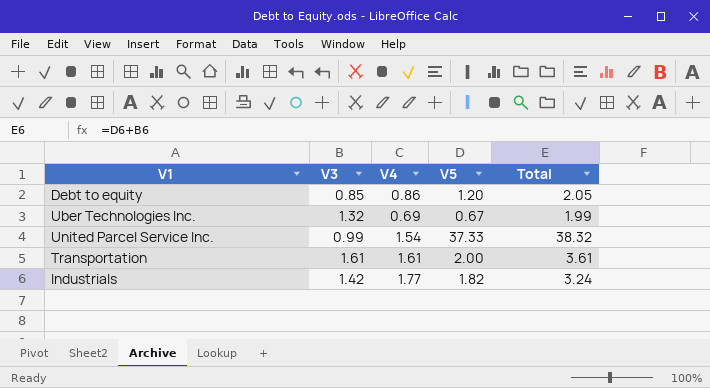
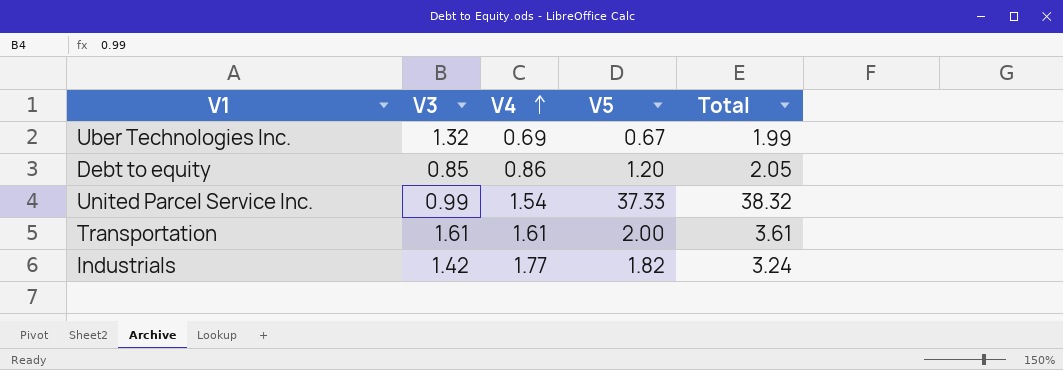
row order: none -> V4 ascending

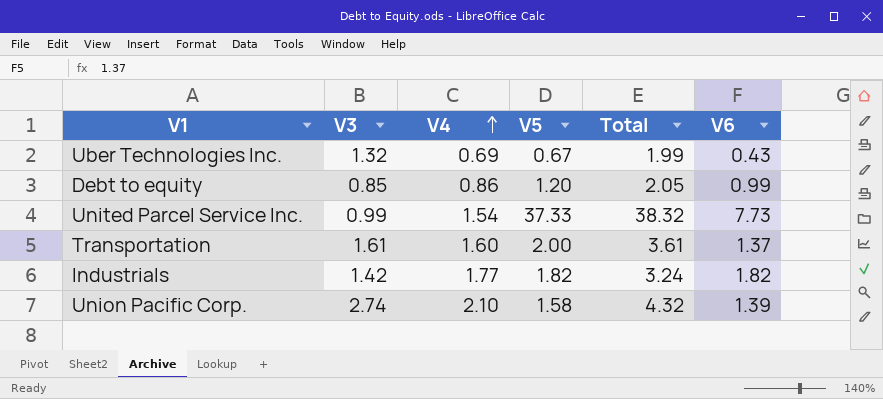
column V6 | position: none -> 6
Transportation | V4: 1.61 -> 1.60
row Union Pacific Corp.: none -> 2.74 | 2.10 | 1.58 | 4.32 | 1.39

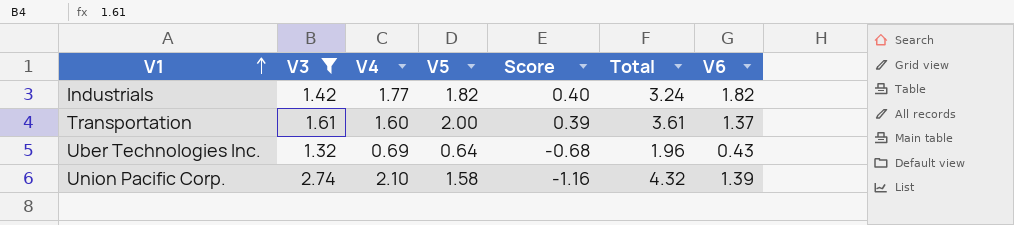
filter: none -> V3 >= 1.32
row order: V4 ascending -> V1 ascending
column Score | formula: none -> [V5] - [V3]
Uber Technologies Inc. | V5: 0.67 -> 0.64
Uber Technologies Inc. | Total: 1.99 -> 1.96

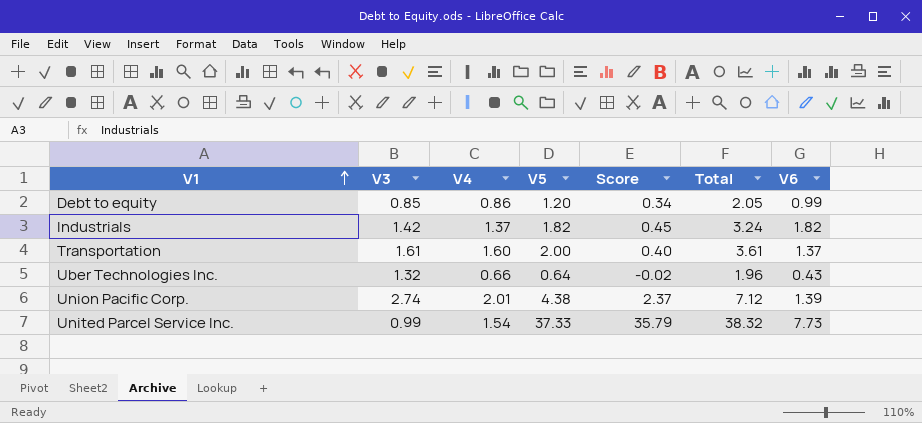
filter: V3 >= 1.32 -> none
column Score | formula: [V5] - [V3] -> [V5] - [V4]
Industrials | V4: 1.77 -> 1.37
Uber Technologies Inc. | V4: 0.69 -> 0.66
Union Pacific Corp. | V4: 2.10 -> 2.01
Union Pacific Corp. | V5: 1.58 -> 4.38
Union Pacific Corp. | Total: 4.32 -> 7.12

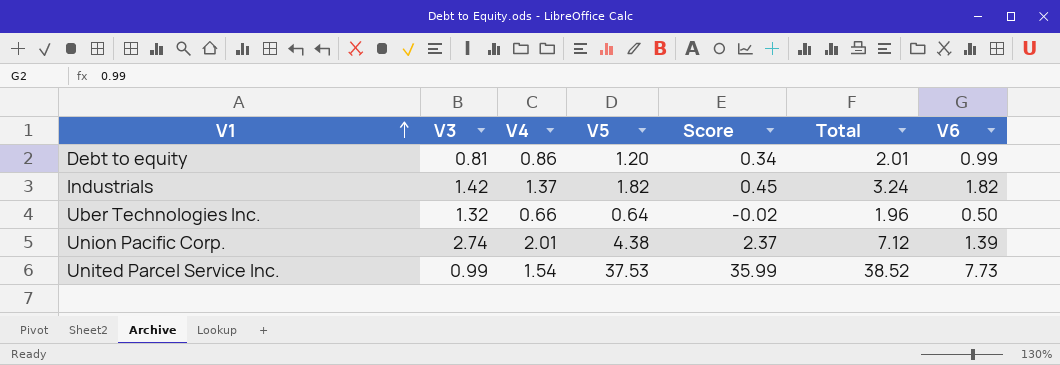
row Transportation: 1.61 | 1.60 | 2.00 | 0.40 | 3.61 | 1.37 -> none
Debt to equity | V3: 0.85 -> 0.81
Debt to equity | Total: 2.05 -> 2.01
Uber Technologies Inc. | V6: 0.43 -> 0.50
United Parcel Service Inc. | V5: 37.33 -> 37.53
United Parcel Service Inc. | Score: 35.79 -> 35.99
United Parcel Service Inc. | Total: 38.32 -> 38.52

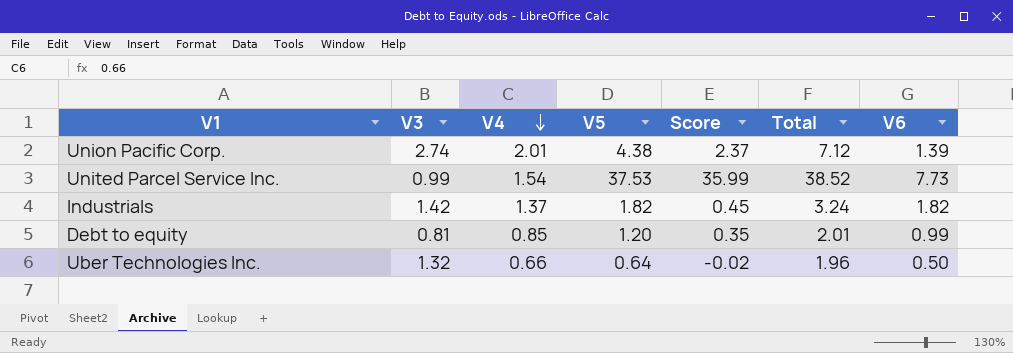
row order: V1 ascending -> V4 descending
Debt to equity | V4: 0.86 -> 0.85
Debt to equity | Score: 0.34 -> 0.35

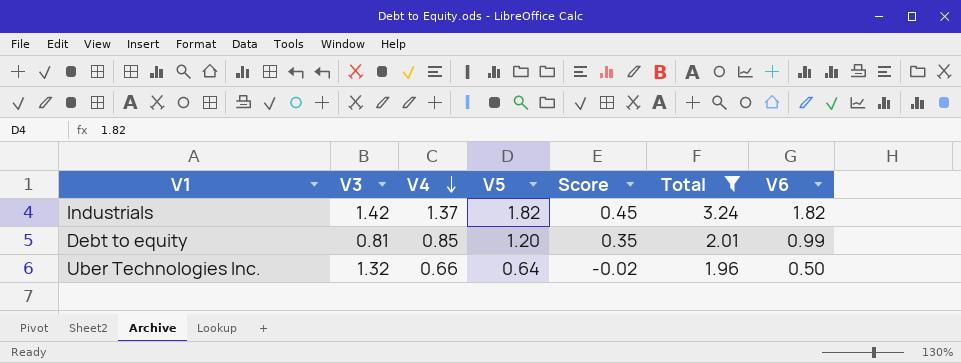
filter: none -> Total <= 3.24

